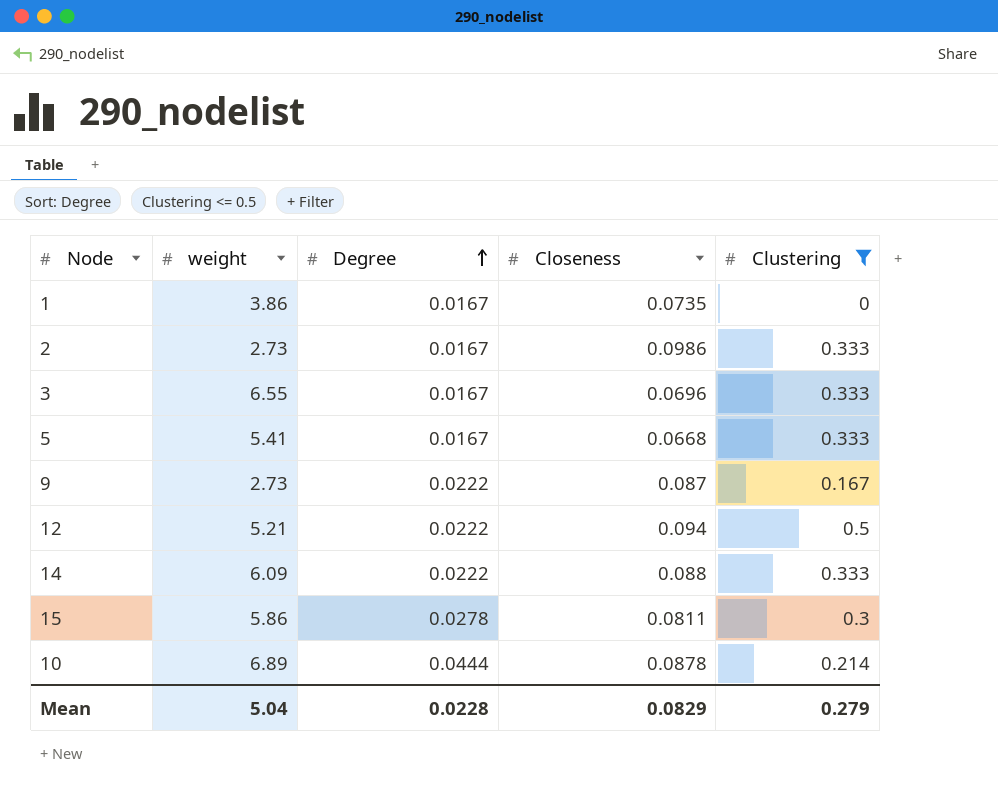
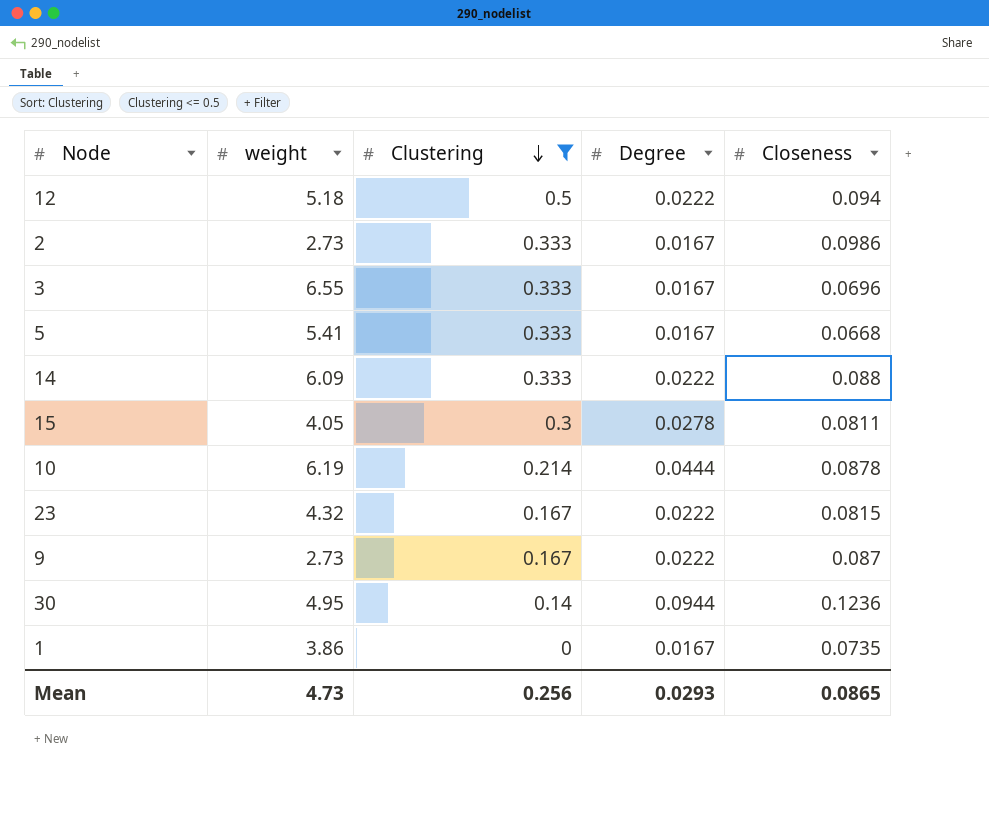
row order: Degree ascending -> Clustering descending
column Clustering | position: 5 -> 3
12 | weight: 5.21 -> 5.18
15 | weight: 5.86 -> 4.05
10 | weight: 6.89 -> 6.19
row 23: none -> 4.32 | 0.167 | 0.0222 | 0.0815
row 30: none -> 4.95 | 0.14 | 0.0944 | 0.1236
Mean | weight: 5.04 -> 4.73
Mean | Clustering: 0.279 -> 0.256
Mean | Degree: 0.0228 -> 0.0293
Mean | Closeness: 0.0829 -> 0.0865

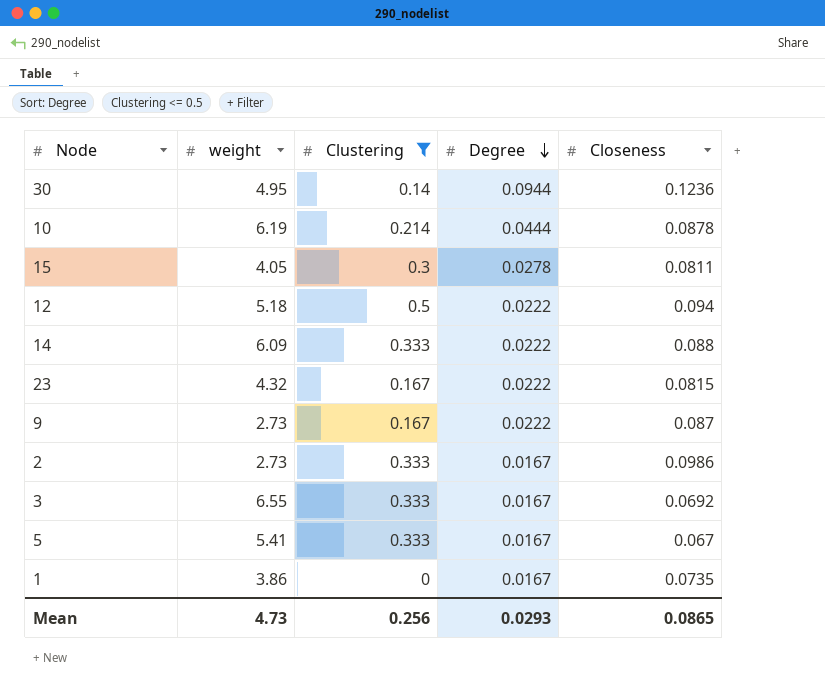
row order: Clustering descending -> Degree descending
3 | Closeness: 0.0696 -> 0.0692
5 | Closeness: 0.0668 -> 0.067

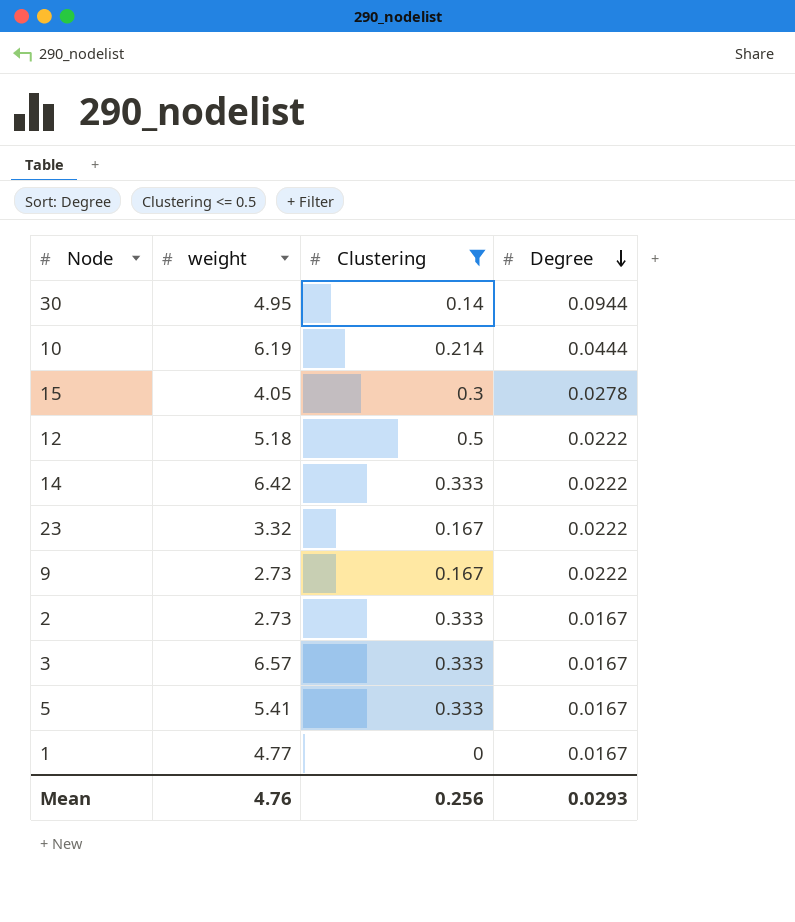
column Closeness | position: 5 -> none
14 | weight: 6.09 -> 6.42
23 | weight: 4.32 -> 3.32
3 | weight: 6.55 -> 6.57
1 | weight: 3.86 -> 4.77
Mean | weight: 4.73 -> 4.76

